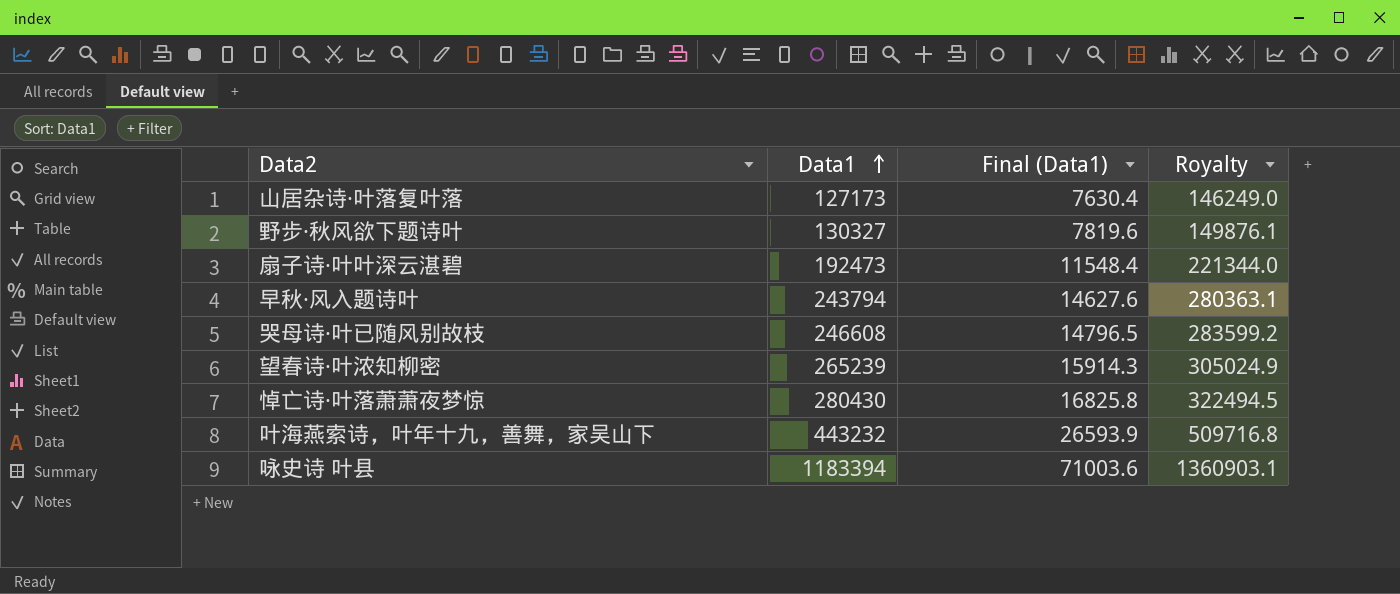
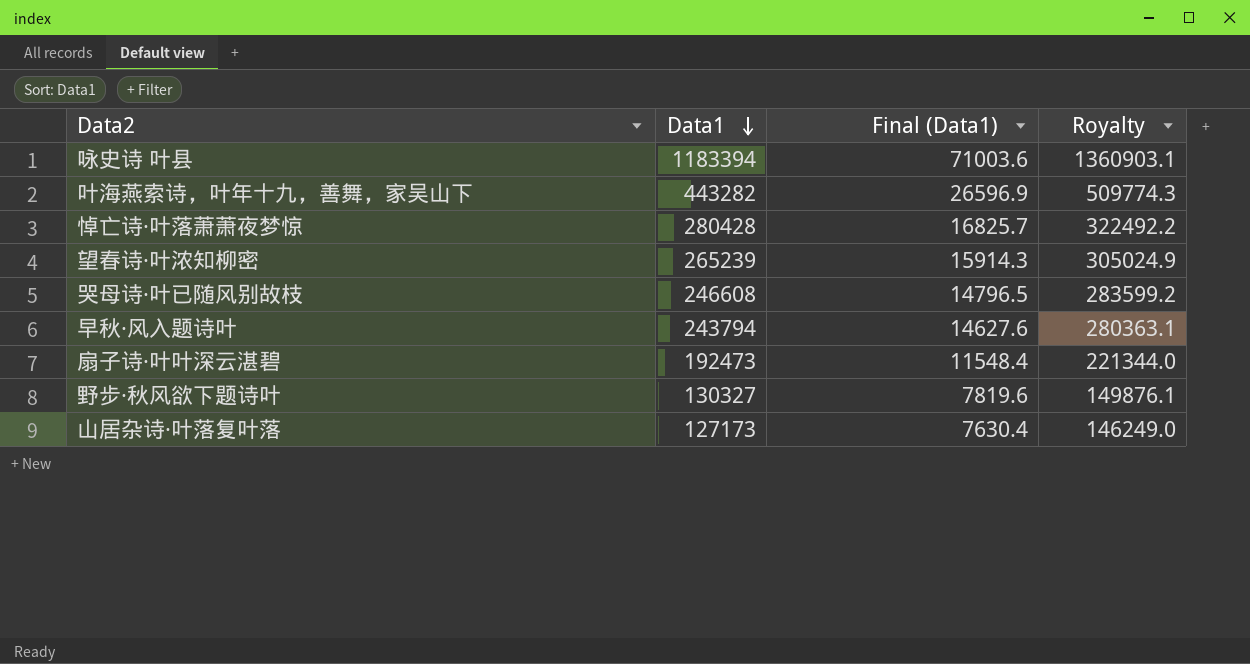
row order: Data1 ascending -> Data1 descending
叶海燕索诗，叶年十九，善舞，家吴山下 | Data1: 443232 -> 443282
叶海燕索诗，叶年十九，善舞，家吴山下 | Final (Data1): 26593.9 -> 26596.9
叶海燕索诗，叶年十九，善舞，家吴山下 | Royalty: 509716.8 -> 509774.3
悼亡诗·叶落萧萧夜梦惊 | Data1: 280430 -> 280428
悼亡诗·叶落萧萧夜梦惊 | Final (Data1): 16825.8 -> 16825.7
悼亡诗·叶落萧萧夜梦惊 | Royalty: 322494.5 -> 322492.2

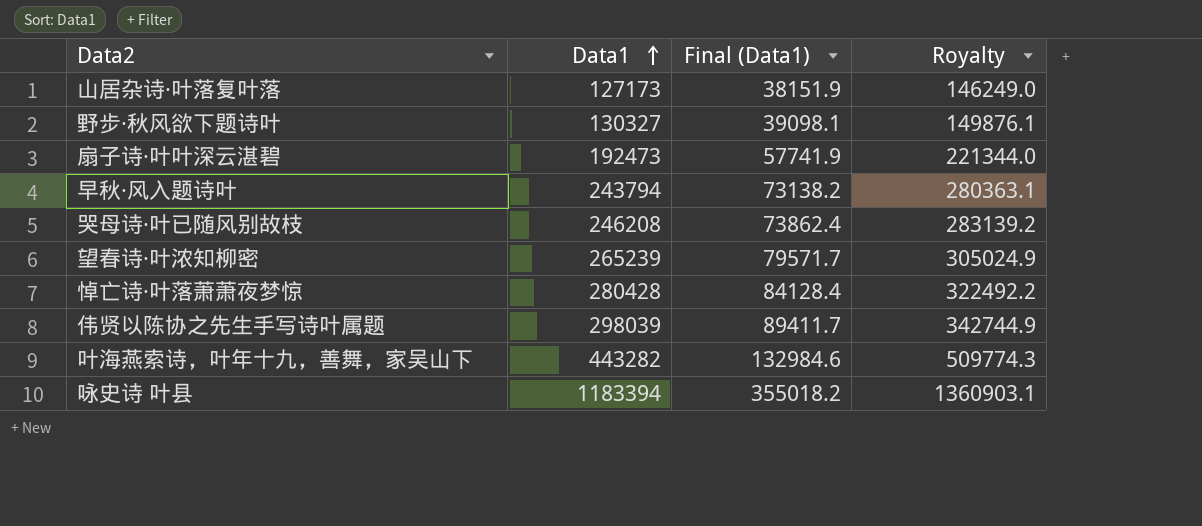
row order: Data1 descending -> Data1 ascending
column Final (Data1) | formula: [Data1] * 0.06 -> [Data1] * 0.3
哭母诗·叶已随风别故枝 | Data1: 246608 -> 246208
哭母诗·叶已随风别故枝 | Royalty: 283599.2 -> 283139.2
row 伟贤以陈协之先生手写诗叶属题: none -> 298039 | 89411.7 | 342744.9

